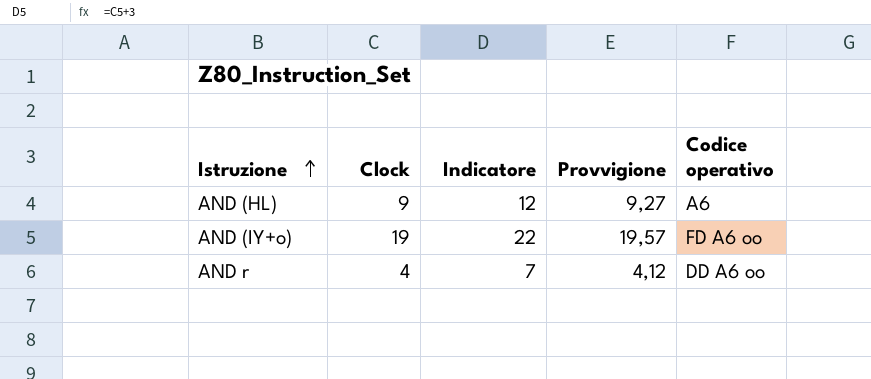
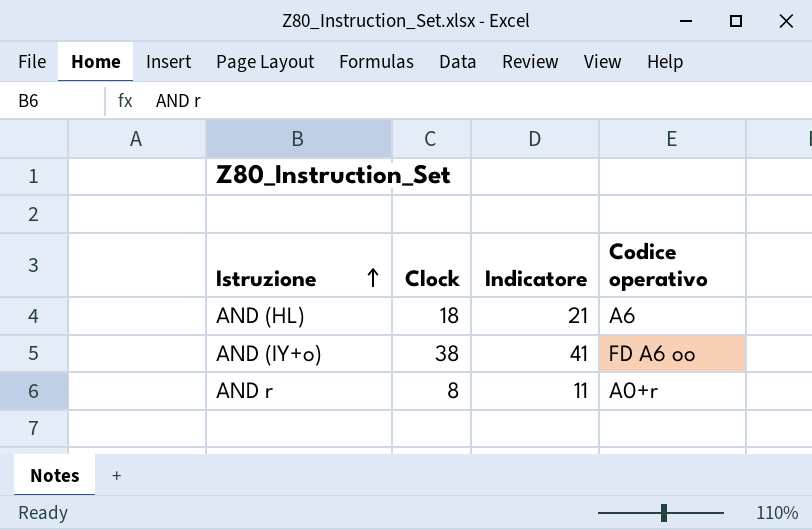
column Provvigione | formula: [Clock] * 1,03 -> none
AND (HL) | Clock: 9 -> 18
AND (HL) | Indicatore: 12 -> 21
AND (IY+o) | Clock: 19 -> 38
AND (IY+o) | Indicatore: 22 -> 41
AND r | Clock: 4 -> 8
AND r | Indicatore: 7 -> 11
AND r | Codice operativo: DD A6 oo -> A0+r

